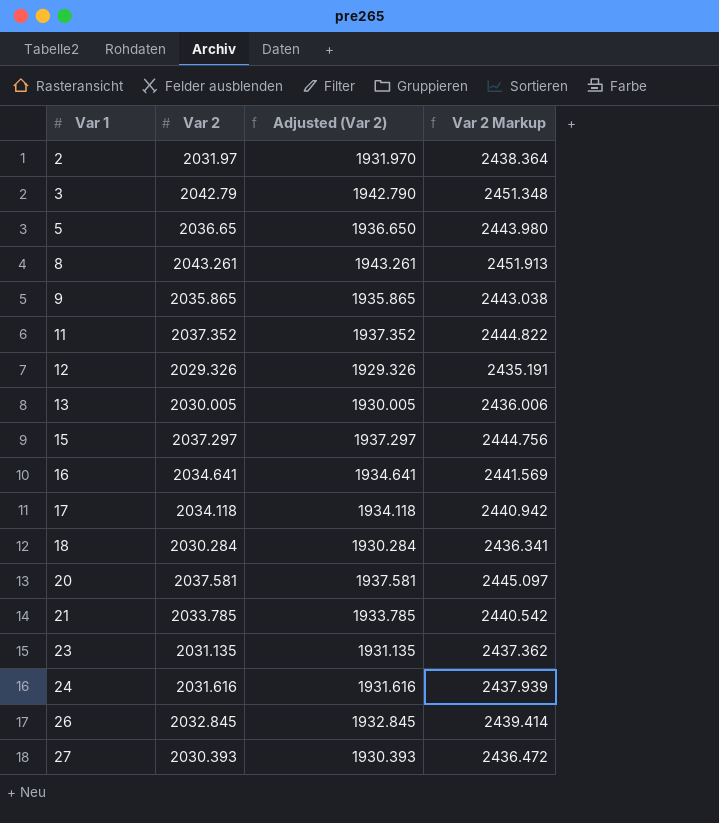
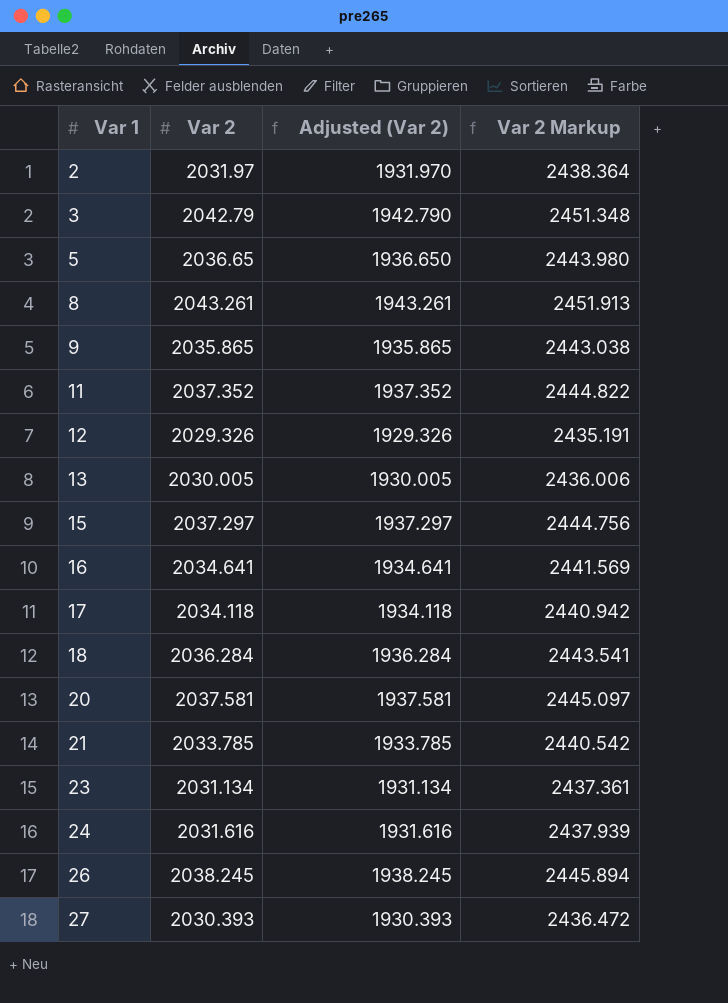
18 | Var 2: 2030.284 -> 2036.284
18 | Adjusted (Var 2): 1930.284 -> 1936.284
18 | Var 2 Markup: 2436.341 -> 2443.541
23 | Var 2: 2031.135 -> 2031.134
23 | Adjusted (Var 2): 1931.135 -> 1931.134
23 | Var 2 Markup: 2437.362 -> 2437.361
26 | Var 2: 2032.845 -> 2038.245
26 | Adjusted (Var 2): 1932.845 -> 1938.245
26 | Var 2 Markup: 2439.414 -> 2445.894

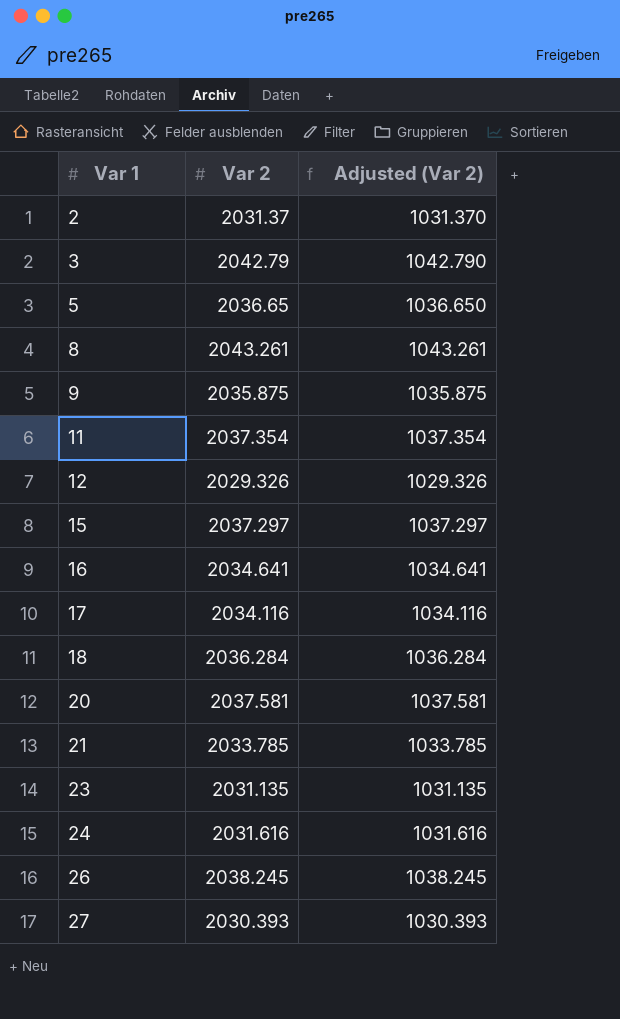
column Var 2 Markup | formula: [Var 2] * 1.2 -> none
column Adjusted (Var 2) | formula: [Var 2] - 100 -> [Var 2] - 1000
row 13: 2030.005 | 1930.005 | 2436.006 -> none
2 | Var 2: 2031.97 -> 2031.37
9 | Var 2: 2035.865 -> 2035.875
11 | Var 2: 2037.352 -> 2037.354
17 | Var 2: 2034.118 -> 2034.116
23 | Var 2: 2031.134 -> 2031.135

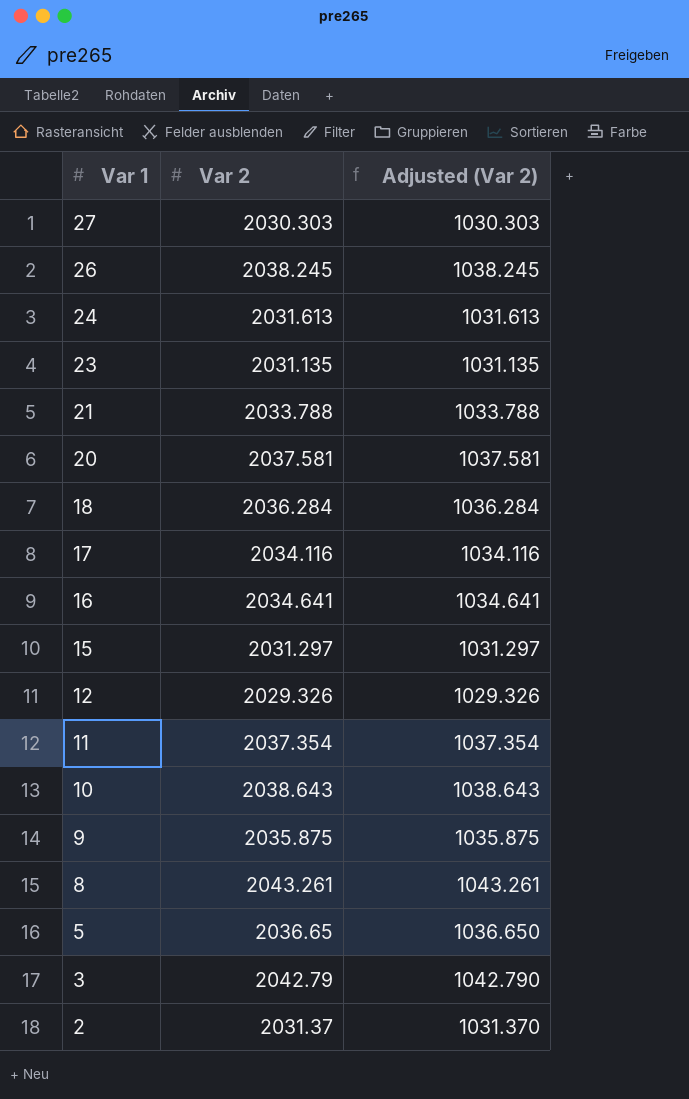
row order: Var 1 ascending -> Var 1 descending
27 | Var 2: 2030.393 -> 2030.303
27 | Adjusted (Var 2): 1030.393 -> 1030.303
24 | Var 2: 2031.616 -> 2031.613
24 | Adjusted (Var 2): 1031.616 -> 1031.613
21 | Var 2: 2033.785 -> 2033.788
21 | Adjusted (Var 2): 1033.785 -> 1033.788
15 | Var 2: 2037.297 -> 2031.297
15 | Adjusted (Var 2): 1037.297 -> 1031.297
row 10: none -> 2038.643 | 1038.643

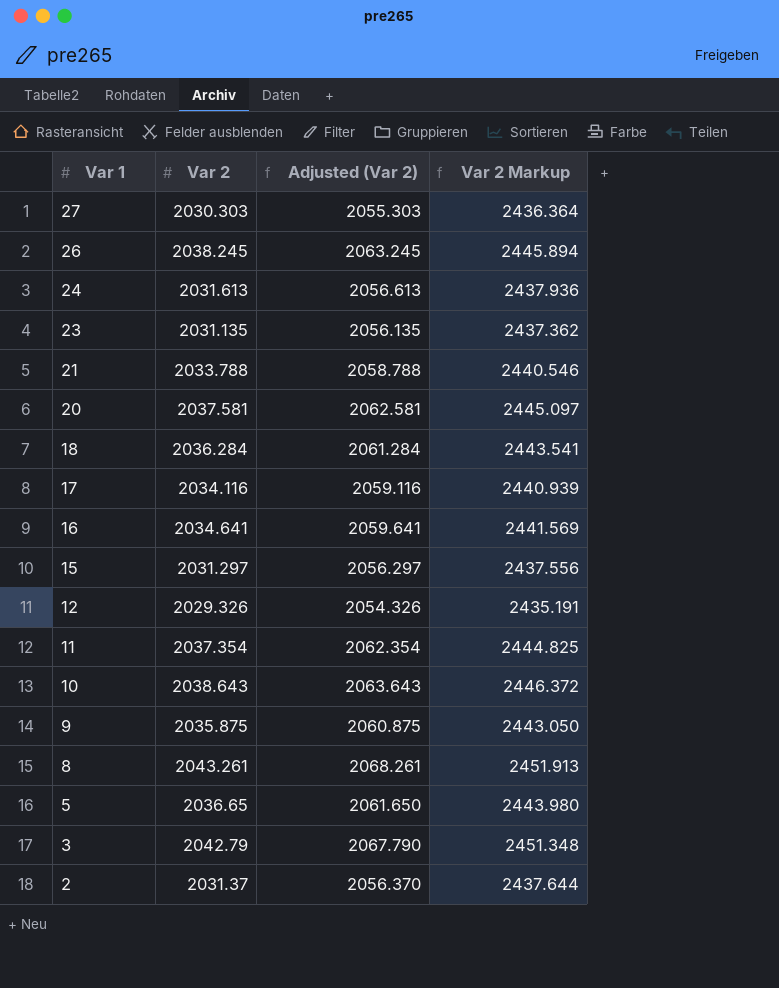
column Adjusted (Var 2) | formula: [Var 2] - 1000 -> [Var 2] + 25
column Var 2 Markup | formula: none -> [Var 2] * 1.2

